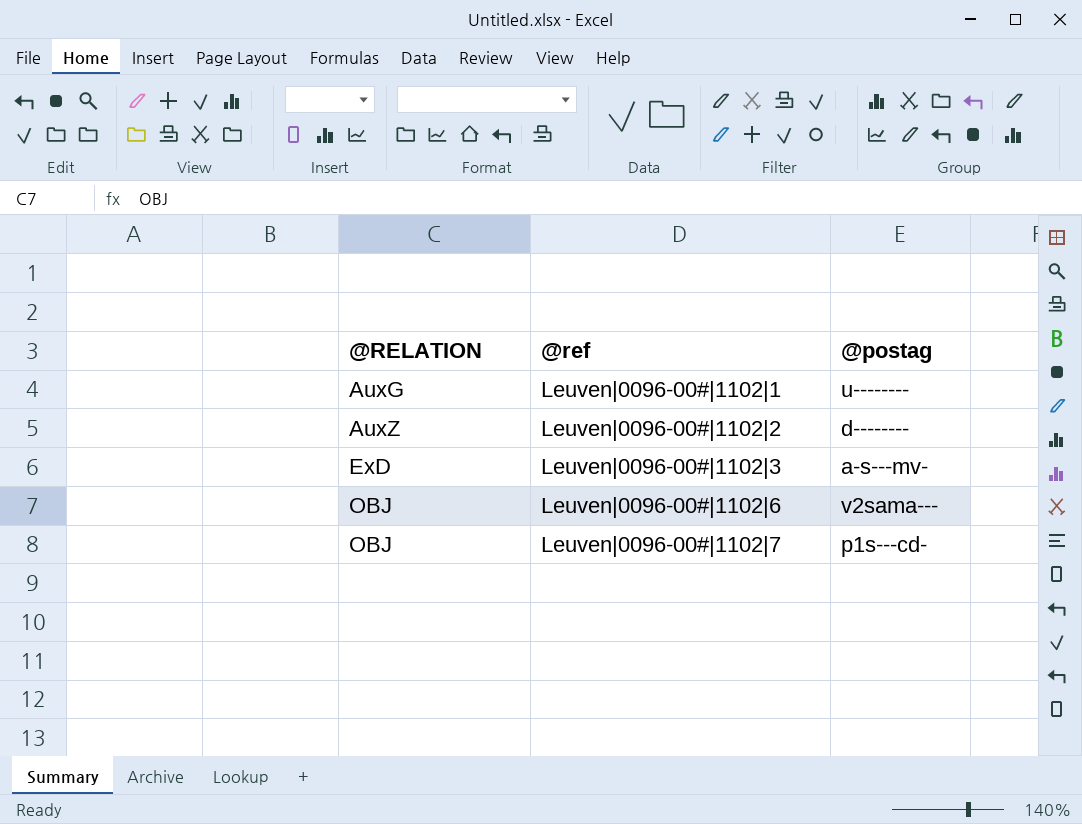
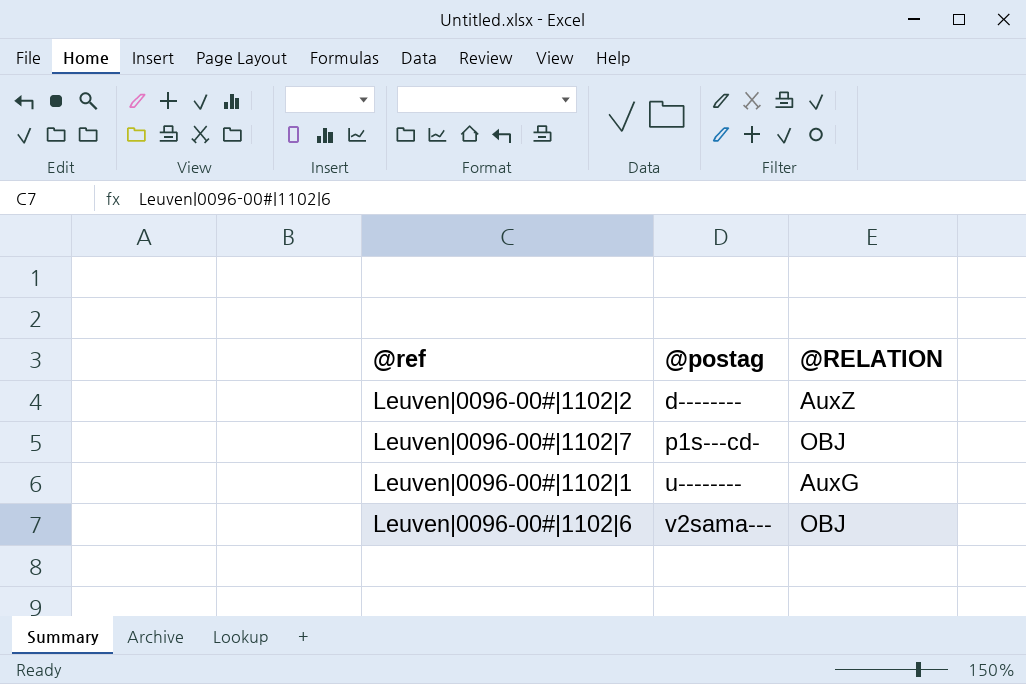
row order: @RELATION ascending -> @postag ascending
column @RELATION | position: 1 -> 3
row Leuven|0096-00#|1102|3: ExD | a-s---mv- -> none

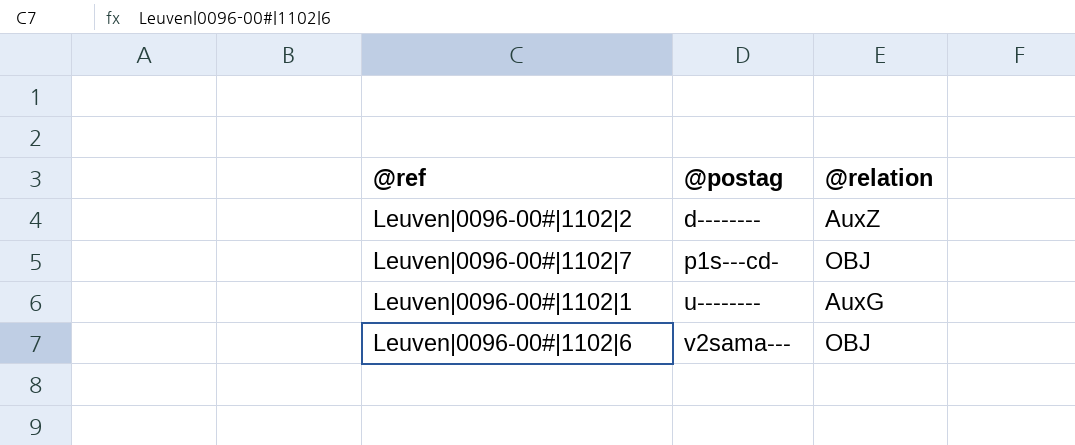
column name: @RELATION -> @relation

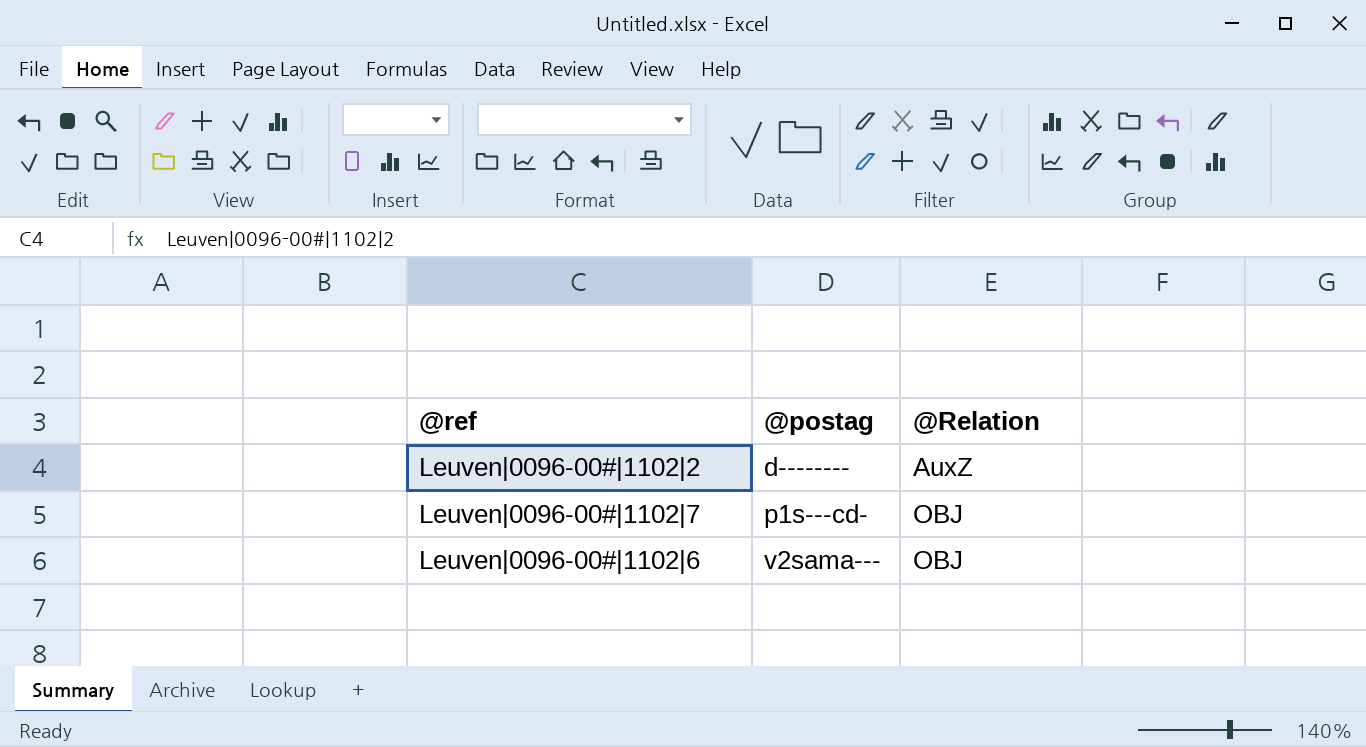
column name: @relation -> @Relation
row Leuven|0096-00#|1102|1: u-------- | AuxG -> none

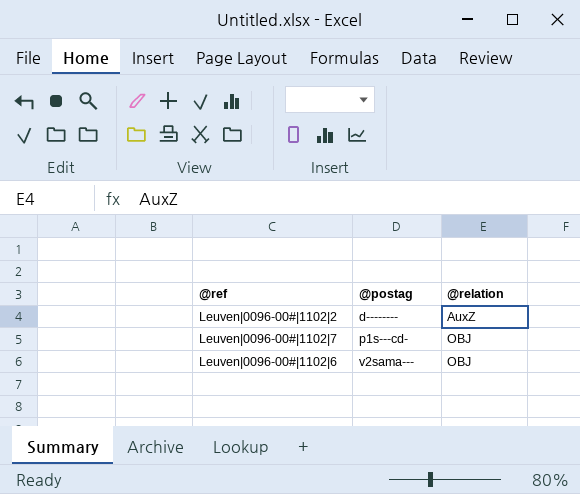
column name: @Relation -> @relation

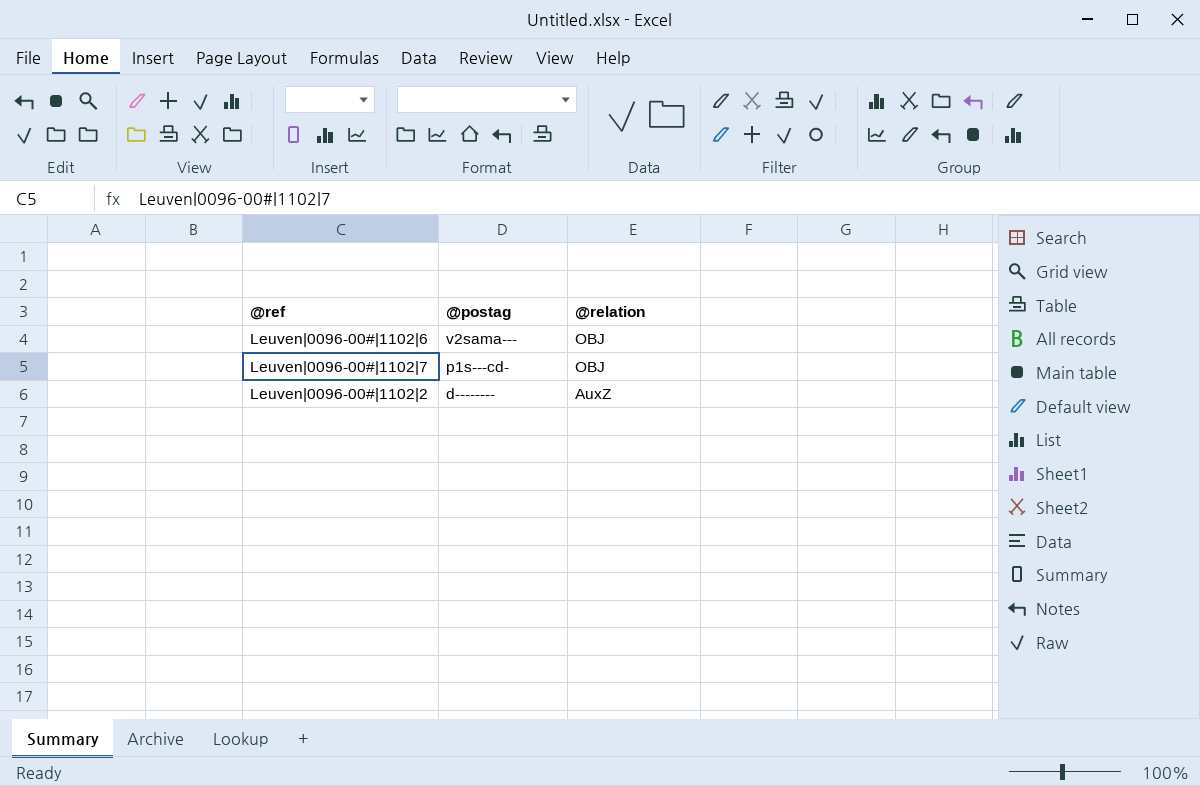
row order: @postag ascending -> @postag descending

